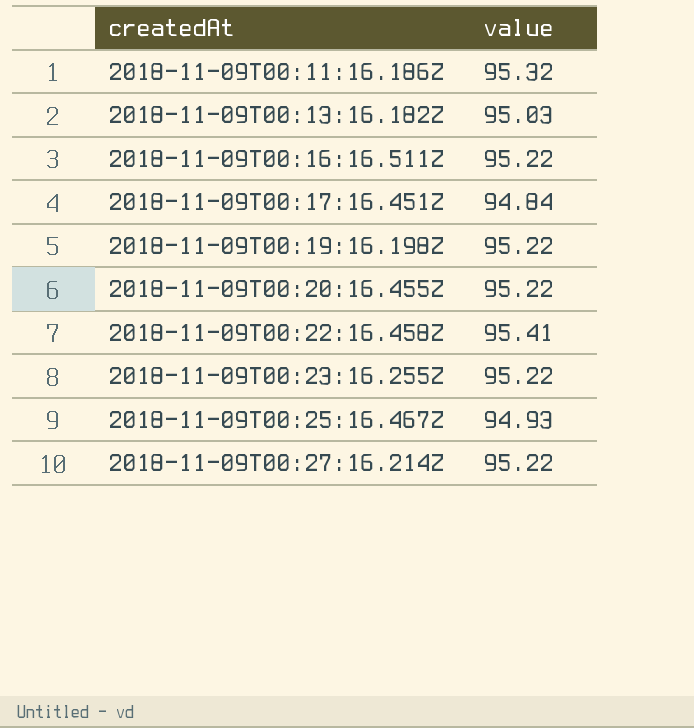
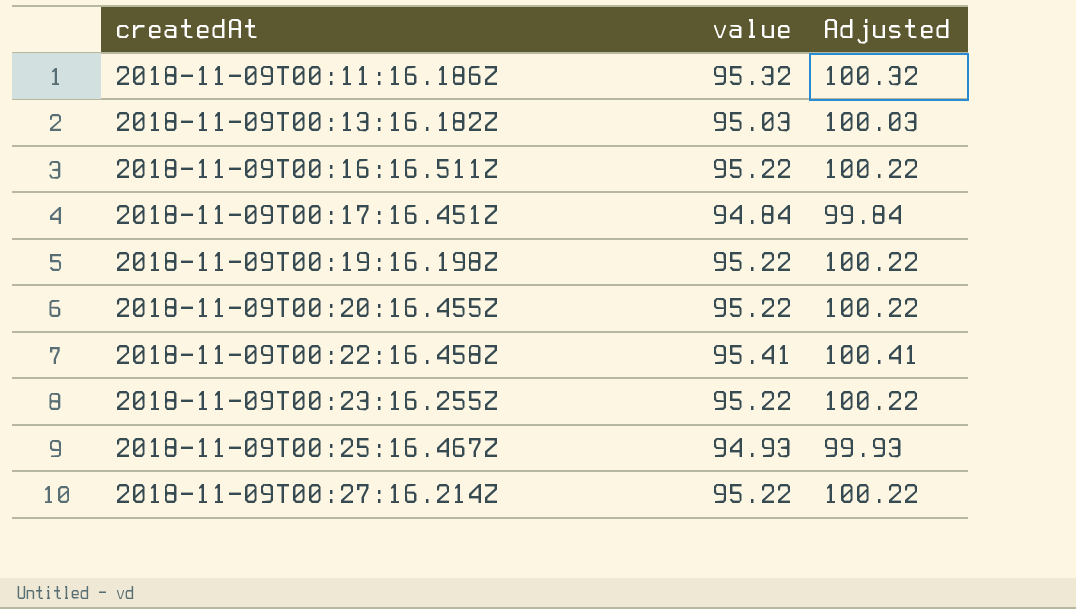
column Adjusted | formula: none -> [value] + 5

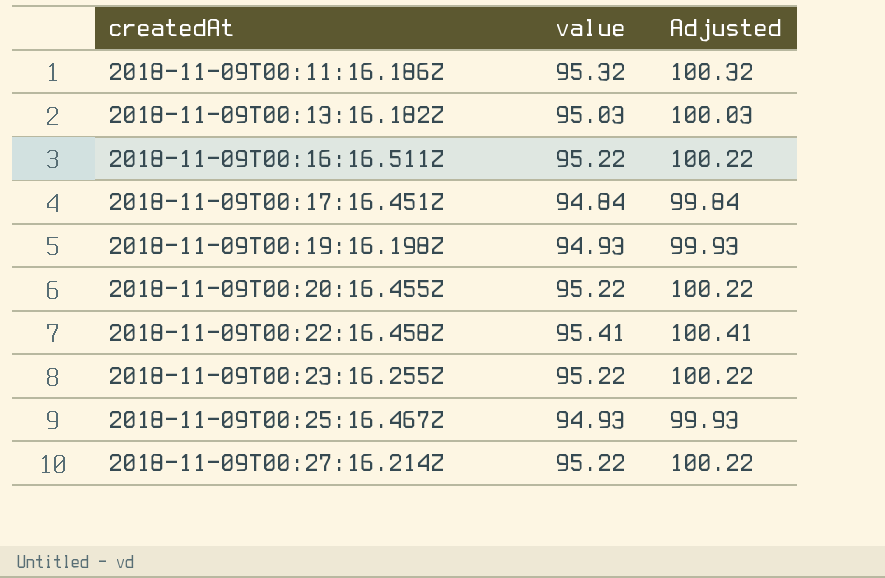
2018-11-09T00:19:16.198Z | value: 95.22 -> 94.93
2018-11-09T00:19:16.198Z | Adjusted: 100.22 -> 99.93

